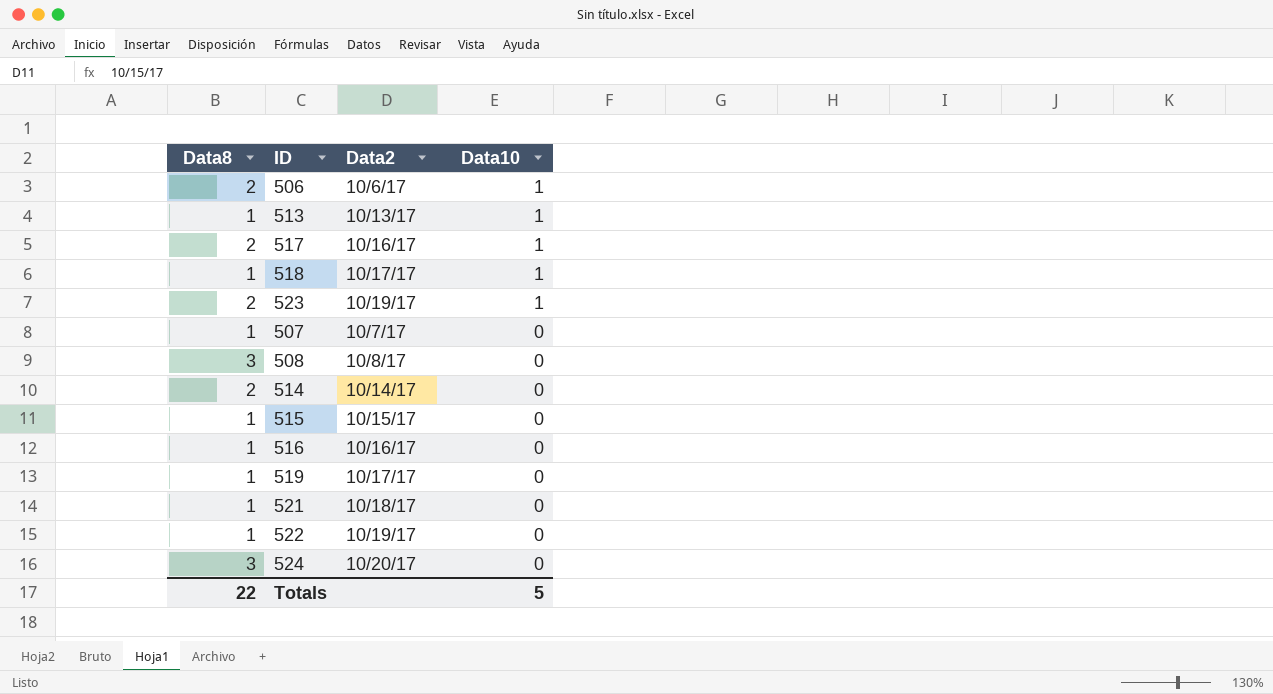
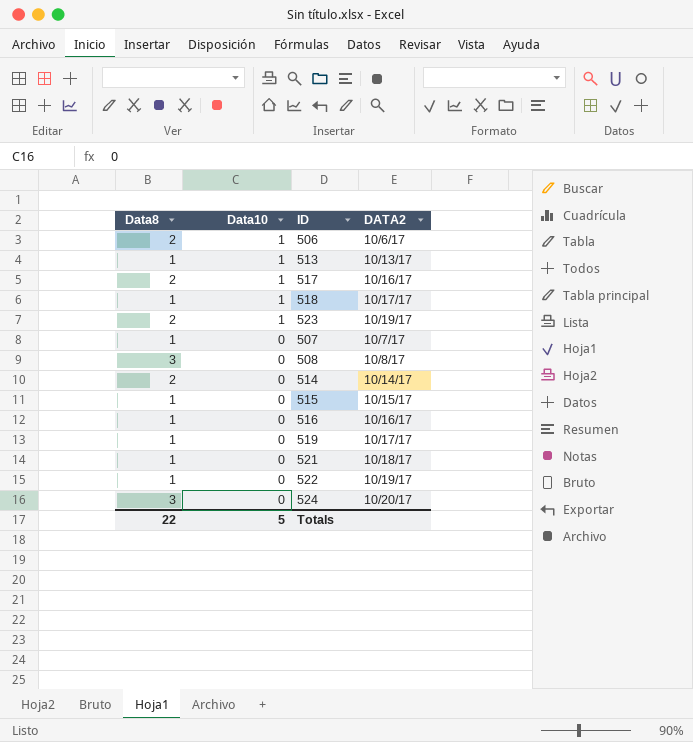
column Data10 | position: 4 -> 2
column name: Data2 -> DATA2

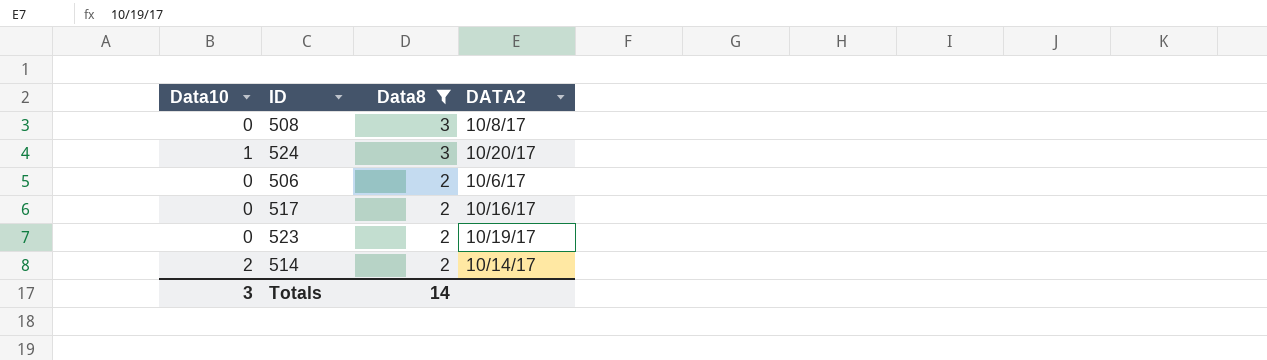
filter: none -> Data8 != 1
row order: Data10 descending -> Data8 descending
column Data8 | position: 1 -> 3
524 | Data10: 0 -> 1
506 | Data10: 1 -> 0
517 | Data10: 1 -> 0
523 | Data10: 1 -> 0
514 | Data10: 0 -> 2
Totals | Data10: 5 -> 3
Totals | Data8: 22 -> 14

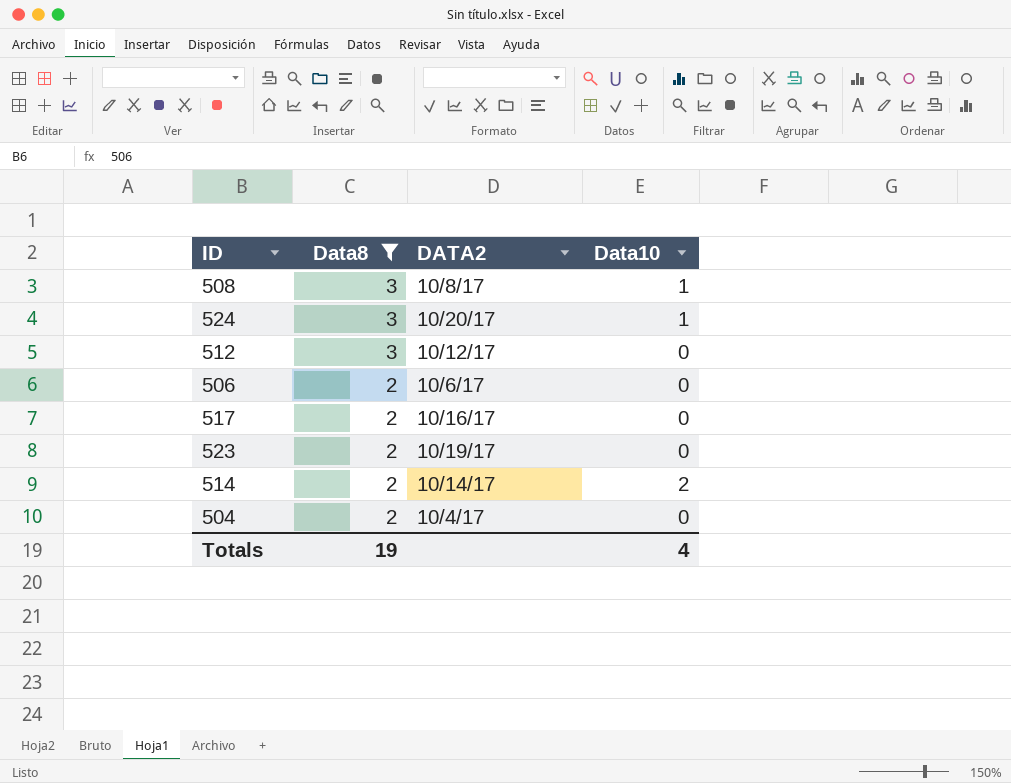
column Data10 | position: 1 -> 4
508 | Data10: 0 -> 1
row 512: none -> 3 | 10/12/17 | 0
row 504: none -> 2 | 10/4/17 | 0
Totals | Data8: 14 -> 19
Totals | Data10: 3 -> 4

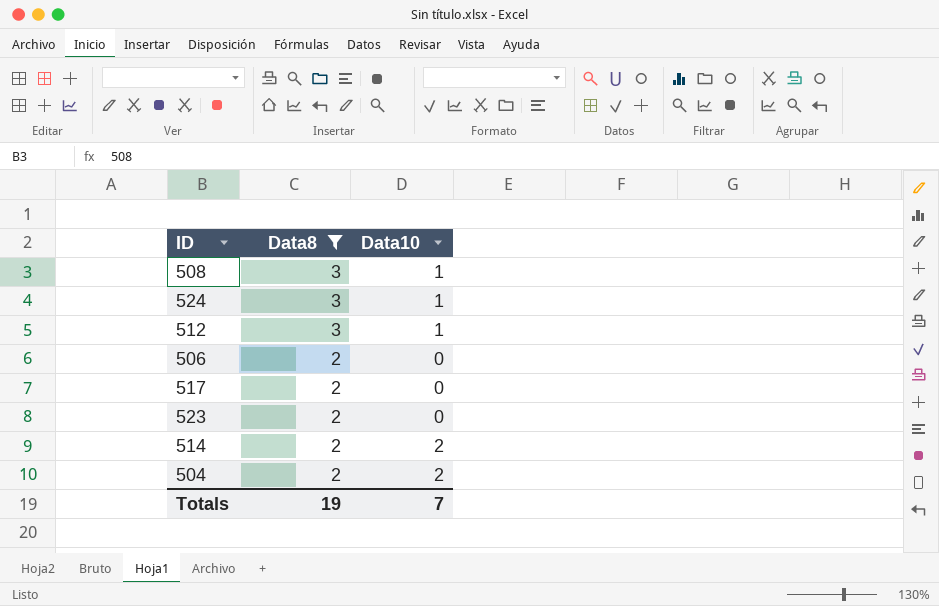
column DATA2 | position: 3 -> none
512 | Data10: 0 -> 1
504 | Data10: 0 -> 2
Totals | Data10: 4 -> 7

